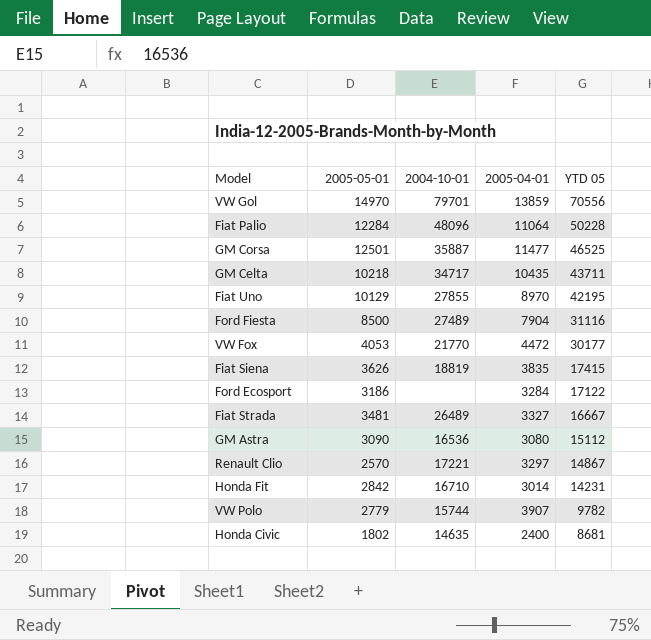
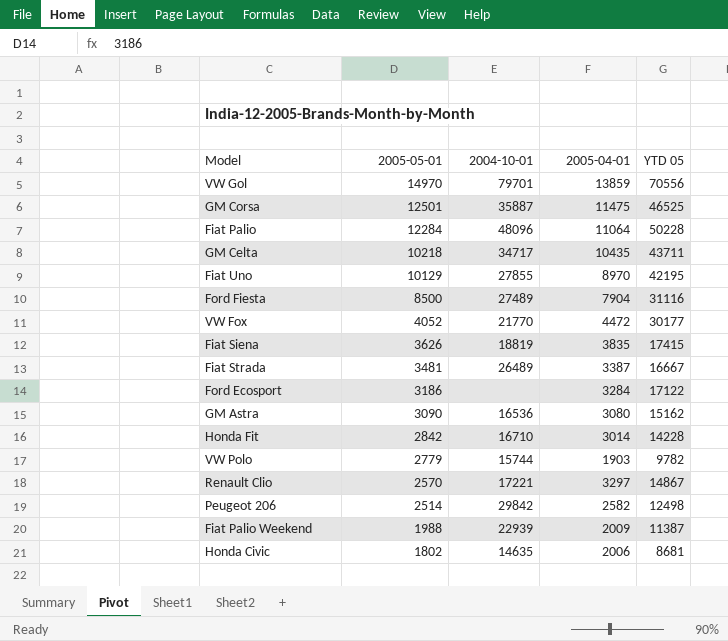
row order: YTD 05 descending -> 2005-05-01 descending
GM Corsa | 2005-04-01: 11477 -> 11475
VW Fox | 2005-05-01: 4053 -> 4052
Fiat Strada | 2005-04-01: 3327 -> 3387
GM Astra | YTD 05: 15112 -> 15162
Honda Fit | YTD 05: 14231 -> 14228
VW Polo | 2005-04-01: 3907 -> 1903
row Peugeot 206: none -> 2514 | 29842 | 2582 | 12498
row Fiat Palio Weekend: none -> 1988 | 22939 | 2009 | 11387
Honda Civic | 2005-04-01: 2400 -> 2006

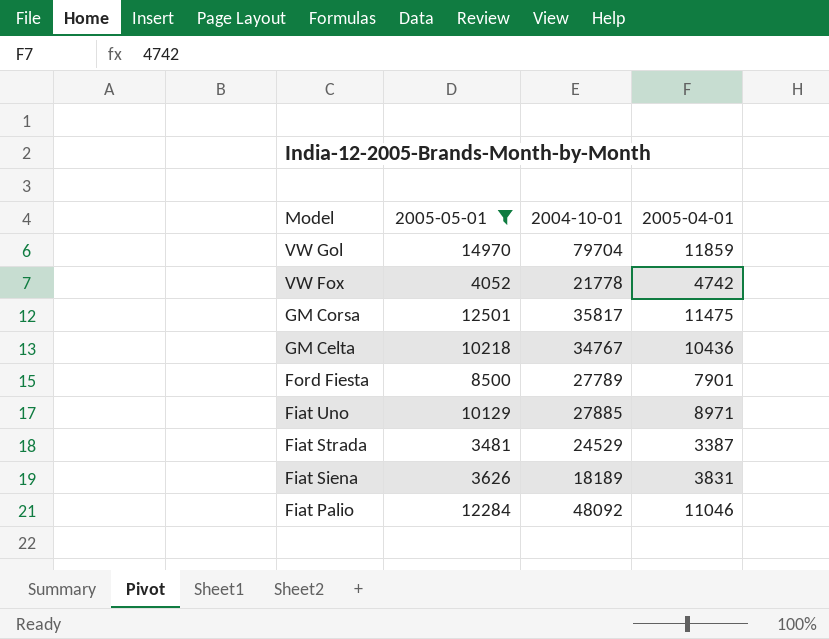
filter: none -> 2005-05-01 >= 3481
row order: 2005-05-01 descending -> Model descending
column YTD 05 | position: 5 -> none
VW Gol | 2004-10-01: 79701 -> 79704
VW Gol | 2005-04-01: 13859 -> 11859
VW Fox | 2004-10-01: 21770 -> 21778
VW Fox | 2005-04-01: 4472 -> 4742
GM Corsa | 2004-10-01: 35887 -> 35817
GM Celta | 2004-10-01: 34717 -> 34767
GM Celta | 2005-04-01: 10435 -> 10436
Ford Fiesta | 2004-10-01: 27489 -> 27789
Ford Fiesta | 2005-04-01: 7904 -> 7901
Fiat Uno | 2004-10-01: 27855 -> 27885
Fiat Uno | 2005-04-01: 8970 -> 8971
Fiat Strada | 2004-10-01: 26489 -> 24529
Fiat Siena | 2004-10-01: 18819 -> 18189
Fiat Siena | 2005-04-01: 3835 -> 3831
Fiat Palio | 2004-10-01: 48096 -> 48092
Fiat Palio | 2005-04-01: 11064 -> 11046

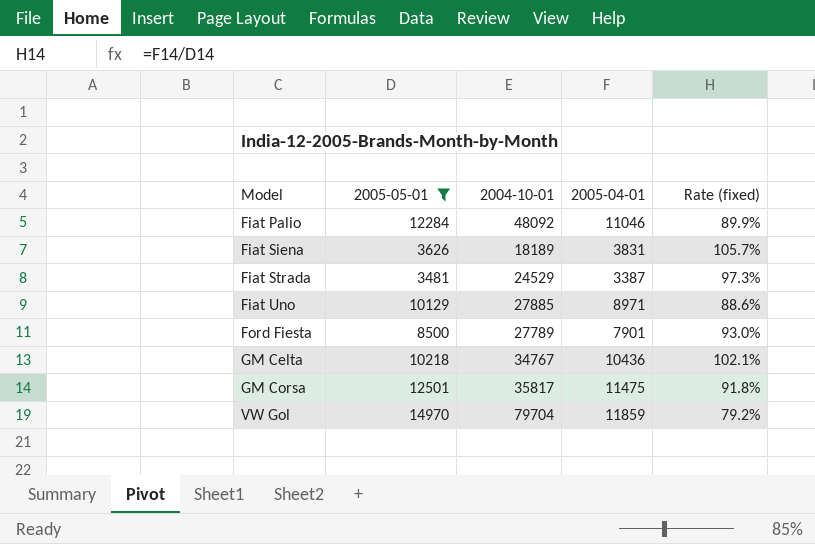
row order: Model descending -> Model ascending
column Rate (fixed) | formula: none -> [2005-04-01] / [2005-05-01]
row VW Fox: 4052 | 21778 | 4742 -> none

